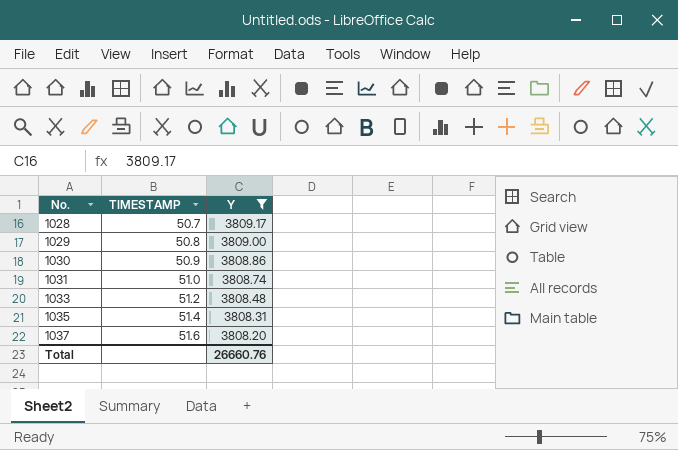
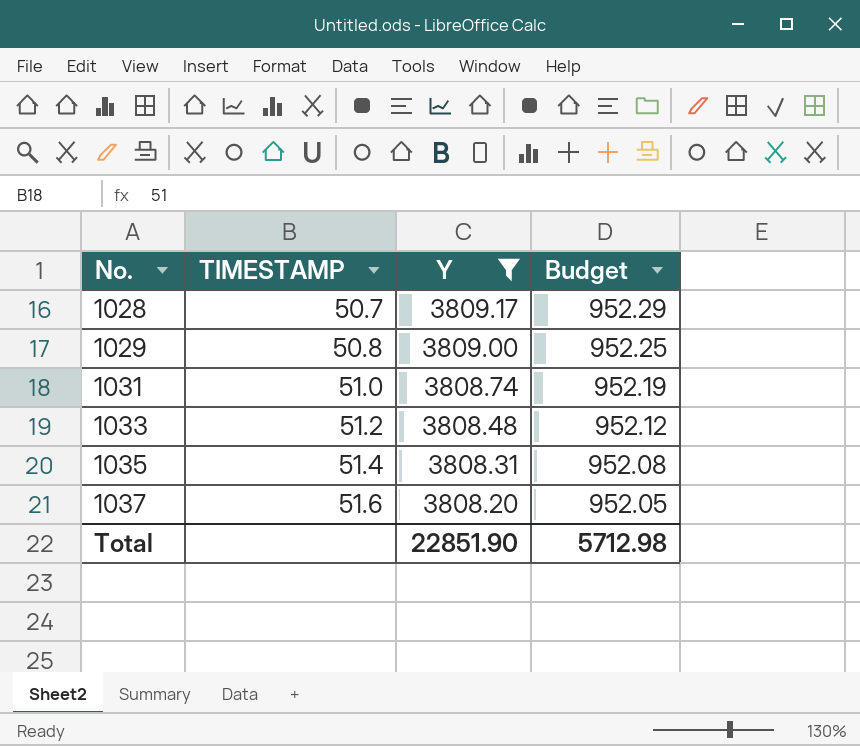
column Budget | formula: none -> [Y] * 0.25
row 1030: 50.9 | 3808.86 -> none
Total | Y: 26660.76 -> 22851.90

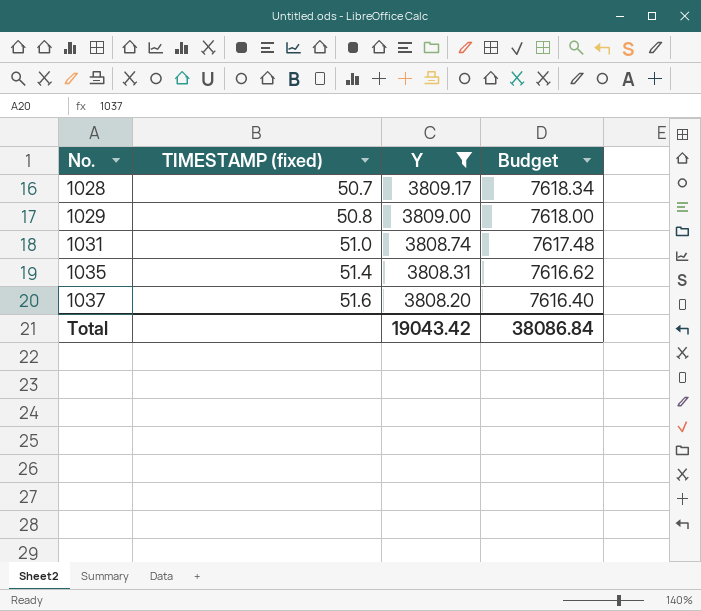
column name: TIMESTAMP -> TIMESTAMP (fixed)
column Budget | formula: [Y] * 0.25 -> [Y] * 2
row 1033: 51.2 | 3808.48 | 952.12 -> none
Total | Y: 22851.90 -> 19043.42
Total | Budget: 5712.98 -> 38086.84

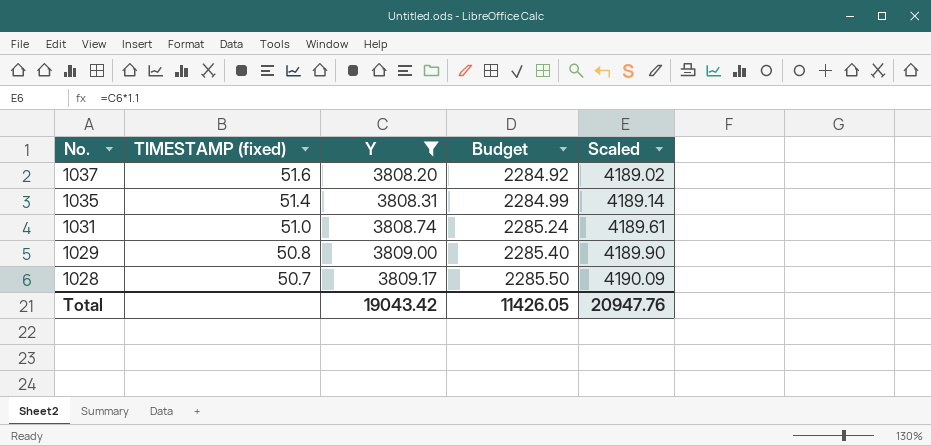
row order: No. ascending -> No. descending
column Budget | formula: [Y] * 2 -> [Y] * 0.6
column Scaled | formula: none -> [Y] * 1.1
Total | Budget: 38086.84 -> 11426.05

